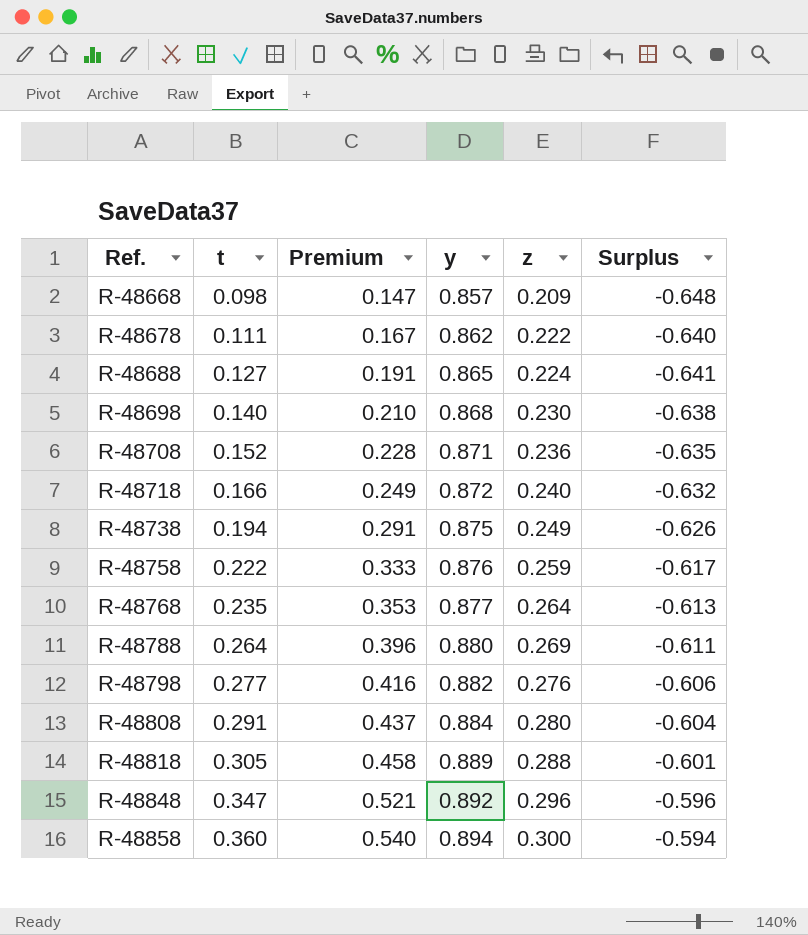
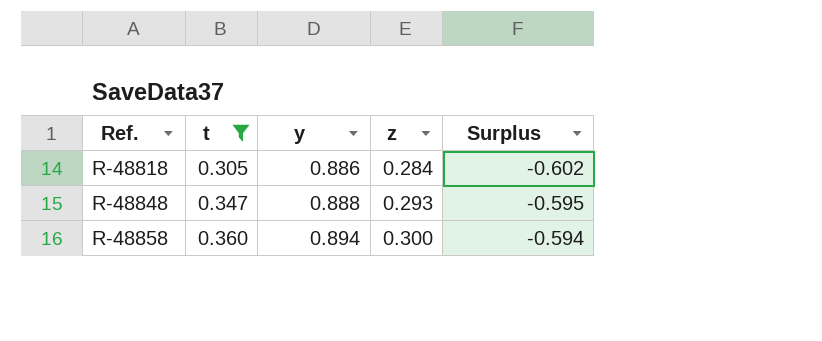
filter: none -> t >= 0.305
column Premium | formula: [t] * 1.5 -> none
R-48818 | y: 0.889 -> 0.886
R-48818 | z: 0.288 -> 0.284
R-48818 | Surplus: -0.601 -> -0.602
R-48848 | y: 0.892 -> 0.888
R-48848 | z: 0.296 -> 0.293
R-48848 | Surplus: -0.596 -> -0.595

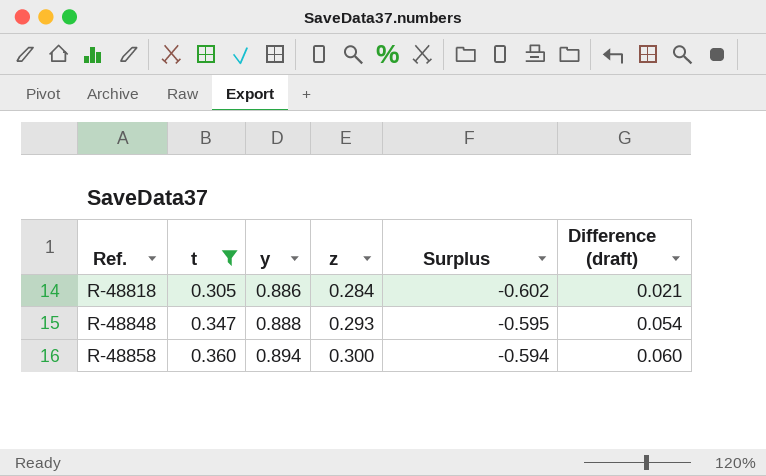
column Difference (draft) | formula: none -> [t] - [z]

